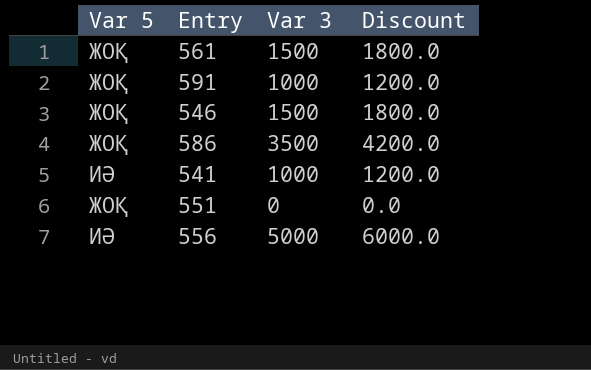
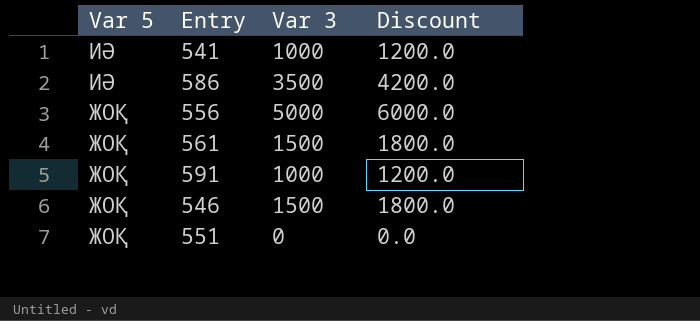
row order: none -> Var 5 descending
586 | Var 5: ЖОҚ -> ИӘ
556 | Var 5: ИӘ -> ЖОҚ

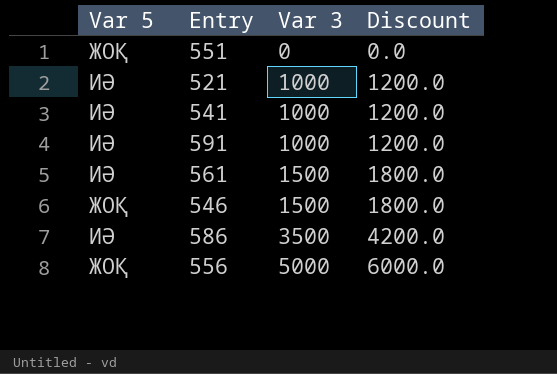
row order: Var 5 descending -> Var 3 ascending
row 521: none -> ИӘ | 1000 | 1200.0
591 | Var 5: ЖОҚ -> ИӘ
561 | Var 5: ЖОҚ -> ИӘ

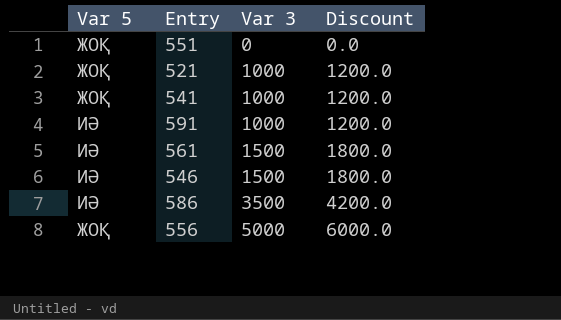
521 | Var 5: ИӘ -> ЖОҚ
541 | Var 5: ИӘ -> ЖОҚ
546 | Var 5: ЖОҚ -> ИӘ

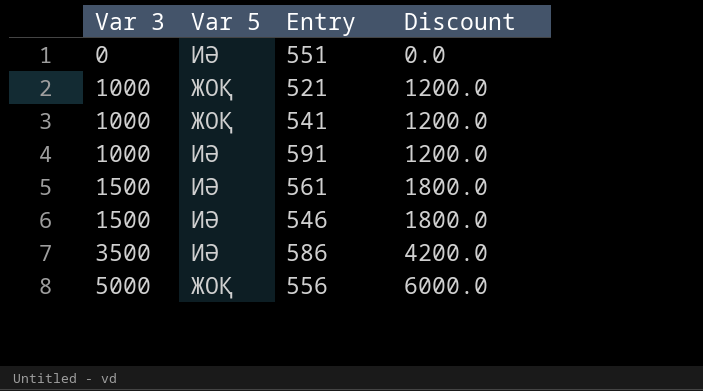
column Var 3 | position: 3 -> 1
551 | Var 5: ЖОҚ -> ИӘ

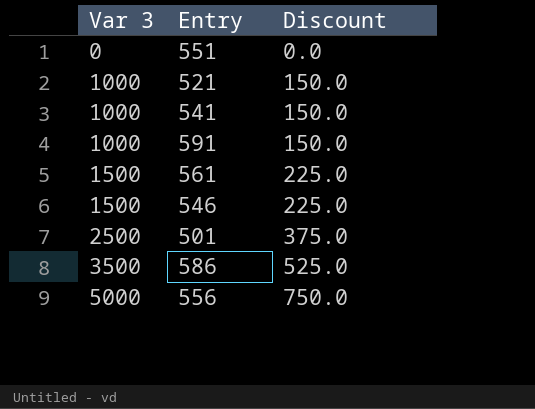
column Var 5 | position: 2 -> none
column Discount | formula: [Var 3] * 1.2 -> [Var 3] * 0.15
row 501: none -> 2500 | 375.0

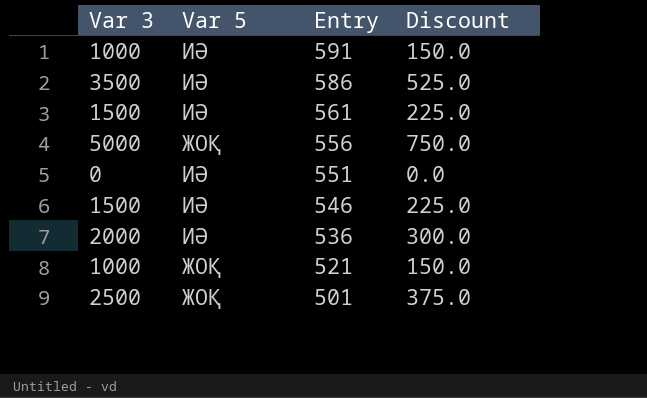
row order: Var 3 ascending -> Entry descending
column Var 5 | position: none -> 2
row 541: 1000 | 150.0 -> none
row 536: none -> 2000 | ИӘ | 300.0

